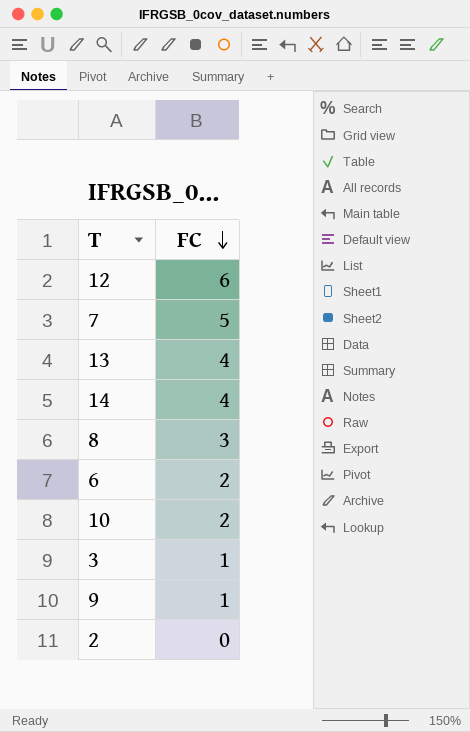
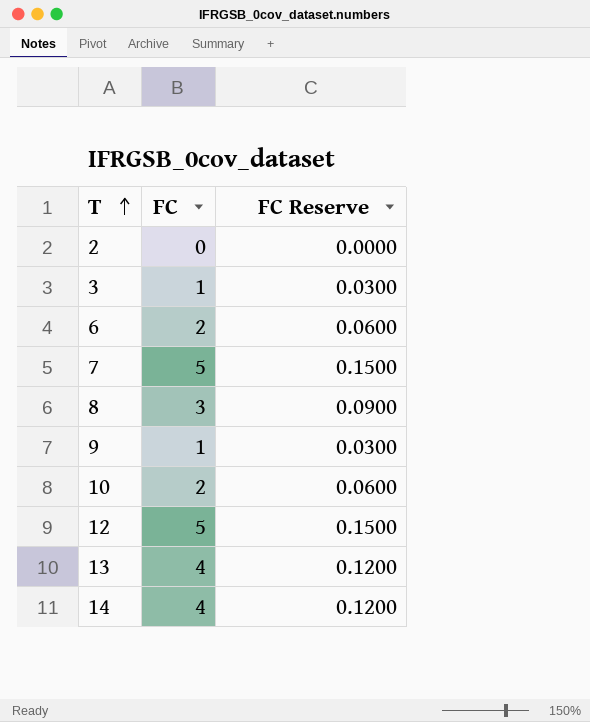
row order: FC descending -> T ascending
column FC Reserve | formula: none -> [FC] * 0.03
12 | FC: 6 -> 5

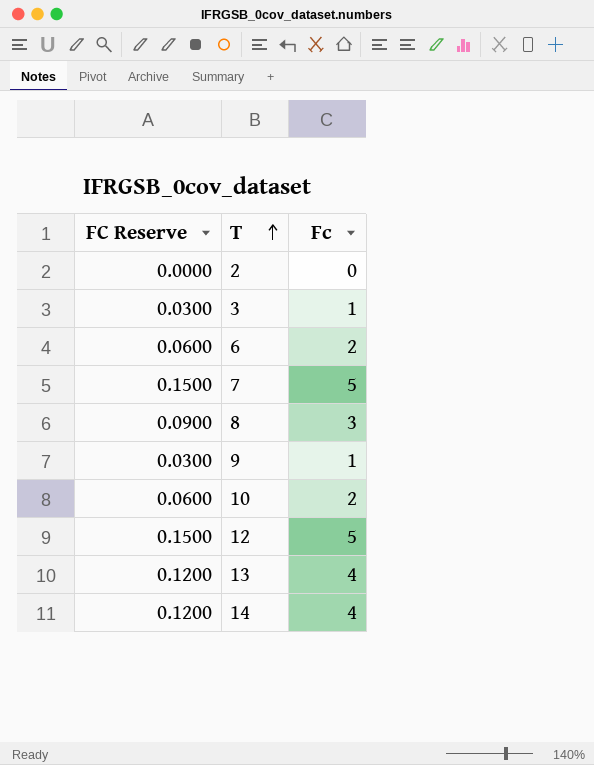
column FC Reserve | position: 3 -> 1
column name: FC -> Fc

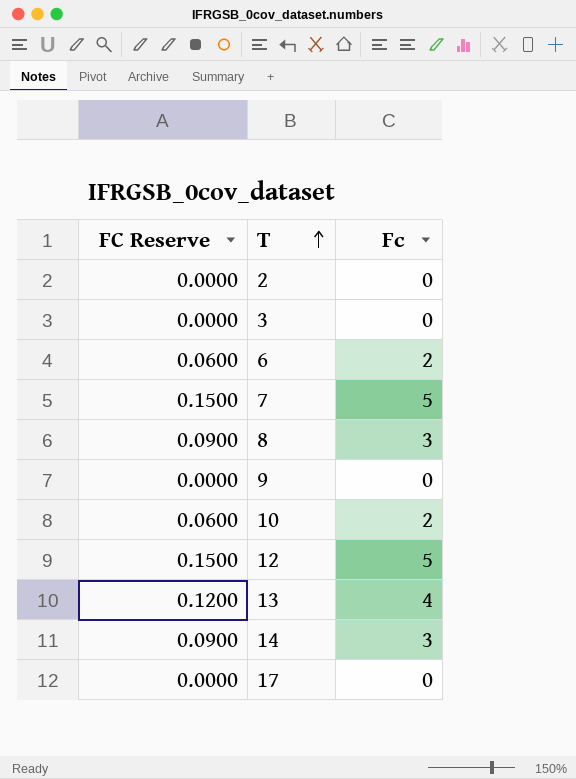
3 | FC Reserve: 0.0300 -> 0.0000
3 | Fc: 1 -> 0
9 | FC Reserve: 0.0300 -> 0.0000
9 | Fc: 1 -> 0
14 | FC Reserve: 0.1200 -> 0.0900
14 | Fc: 4 -> 3
row 17: none -> 0.0000 | 0

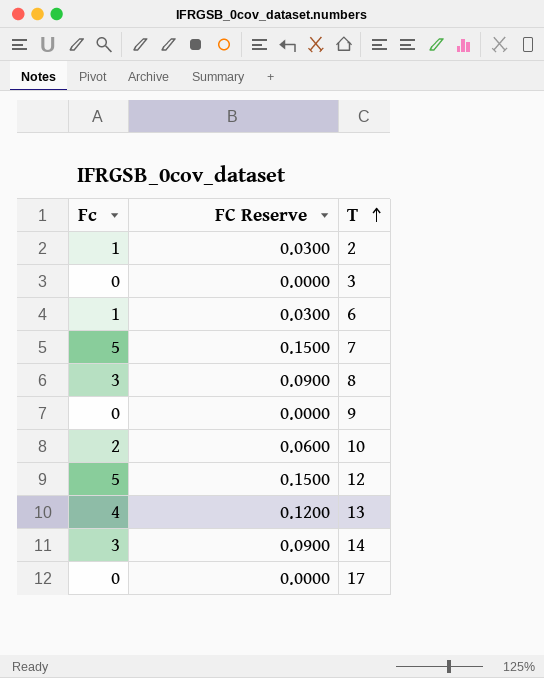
column Fc | position: 3 -> 1
2 | Fc: 0 -> 1
2 | FC Reserve: 0.0000 -> 0.0300
6 | Fc: 2 -> 1
6 | FC Reserve: 0.0600 -> 0.0300

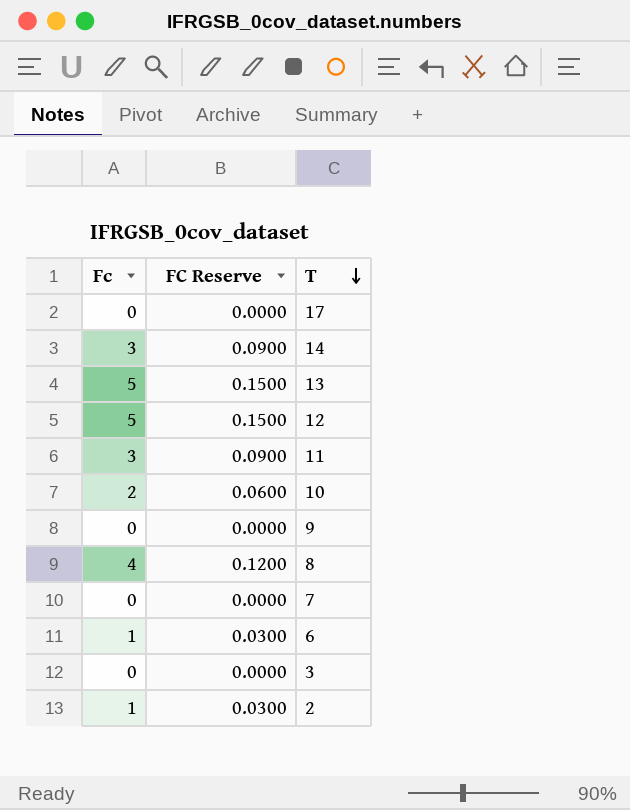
row order: T ascending -> T descending
13 | Fc: 4 -> 5
13 | FC Reserve: 0.1200 -> 0.1500
row 11: none -> 3 | 0.0900
8 | Fc: 3 -> 4
8 | FC Reserve: 0.0900 -> 0.1200
7 | Fc: 5 -> 0
7 | FC Reserve: 0.1500 -> 0.0000

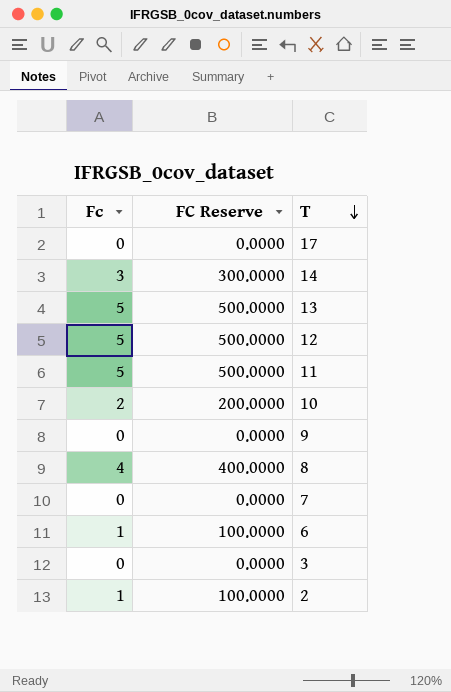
column FC Reserve | formula: [Fc] * 0.03 -> [Fc] * 100
11 | Fc: 3 -> 5

